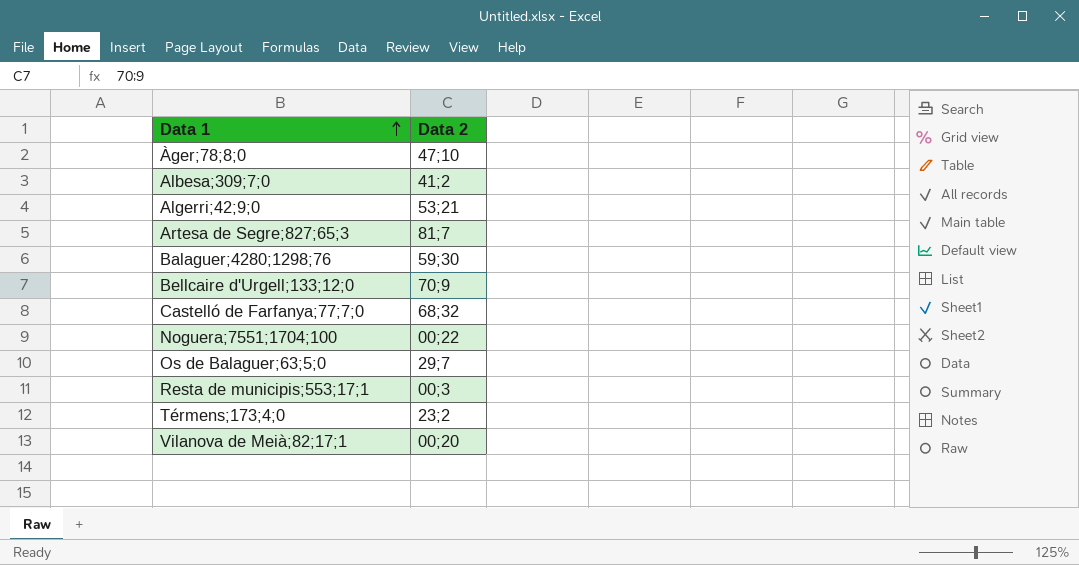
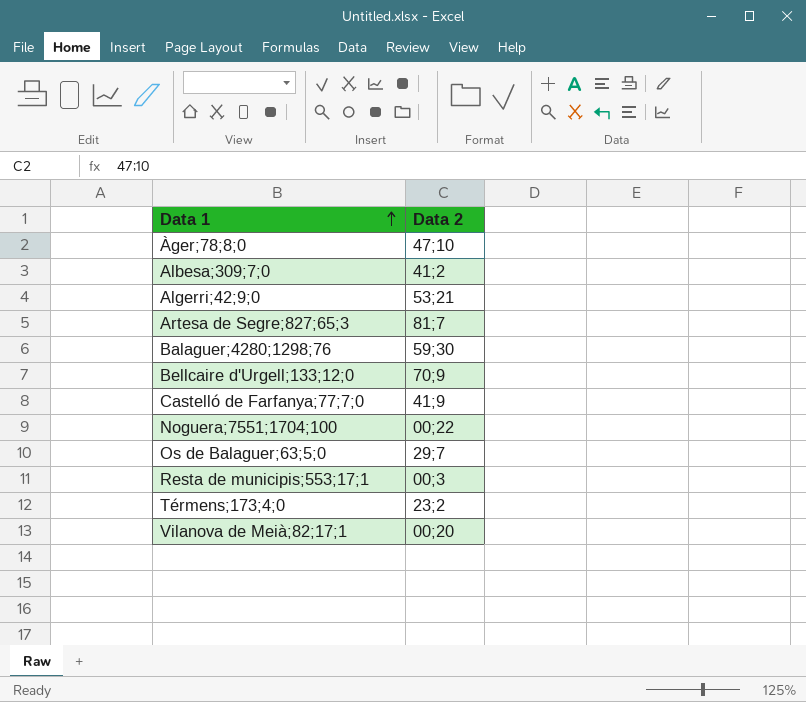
Castelló de Farfanya;77;7;0 | Data 2: 68;32 -> 41;9

